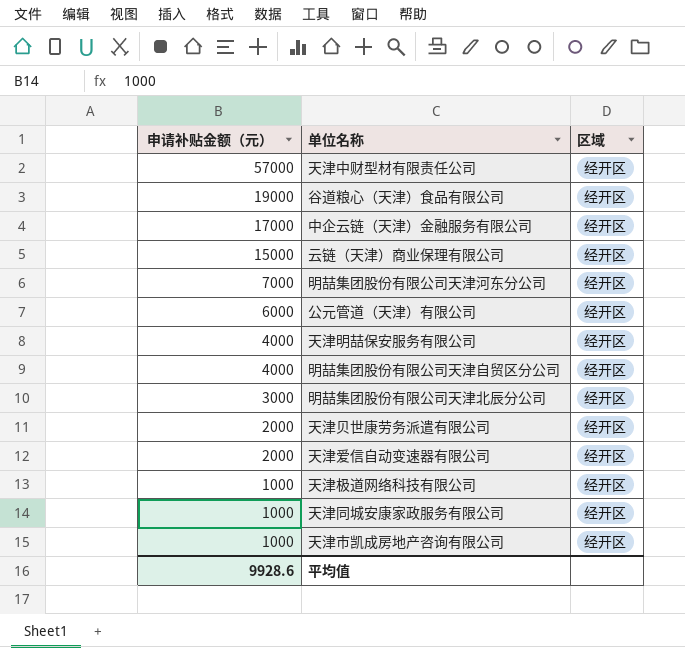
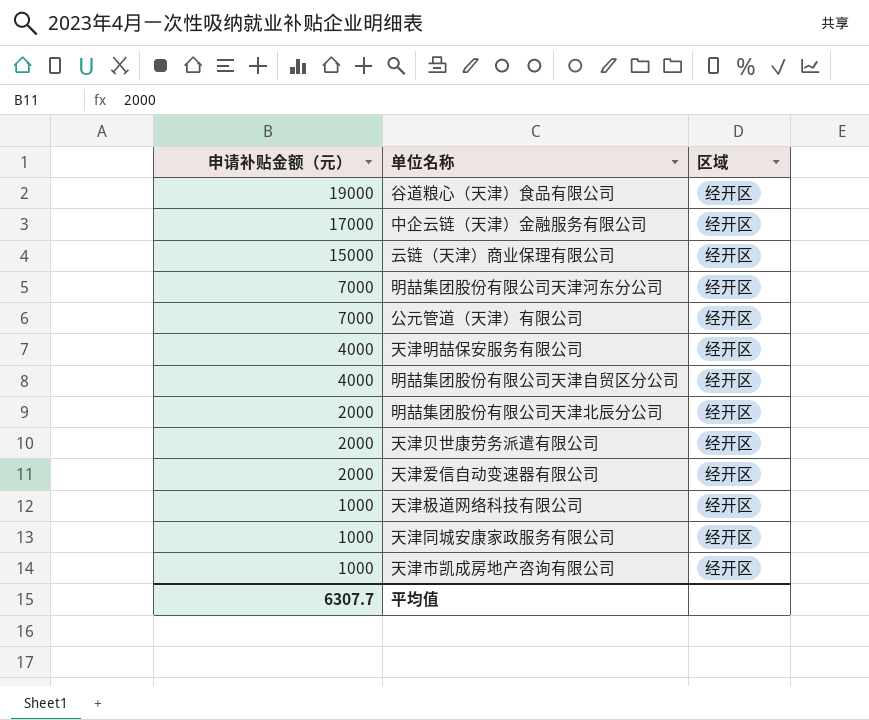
row 天津中财型材有限责任公司: 57000 | 经开区 -> none
公元管道（天津）有限公司 | 申请补贴金额（元）: 6000 -> 7000
明喆集团股份有限公司天津北辰分公司 | 申请补贴金额（元）: 3000 -> 2000
平均值 | 申请补贴金额（元）: 9928.6 -> 6307.7

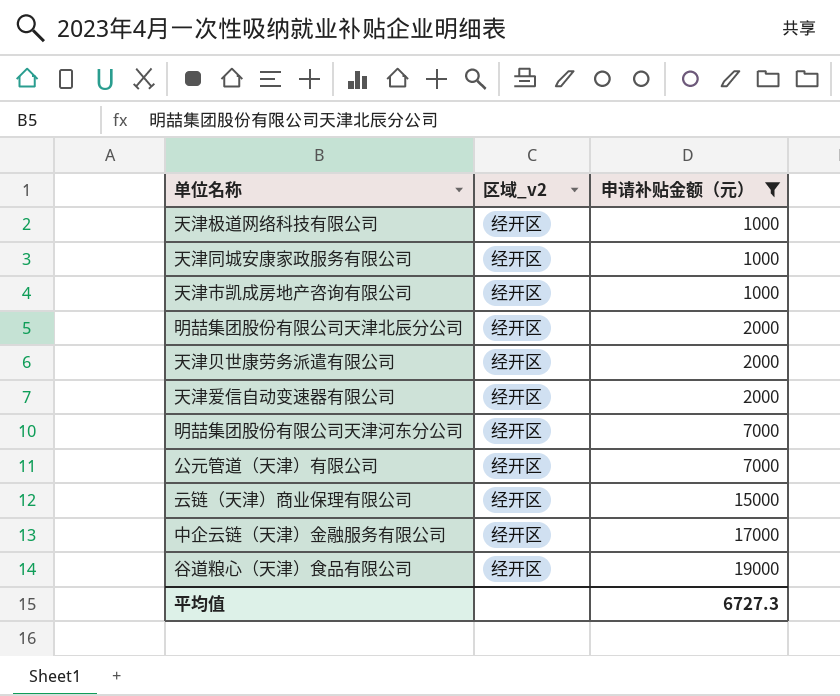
filter: none -> 申请补贴金额（元） != 4000
row order: 申请补贴金额（元） descending -> 申请补贴金额（元） ascending
column name: 区域 -> 区域_v2
column 申请补贴金额（元） | position: 1 -> 3
平均值 | 申请补贴金额（元）: 6307.7 -> 6727.3

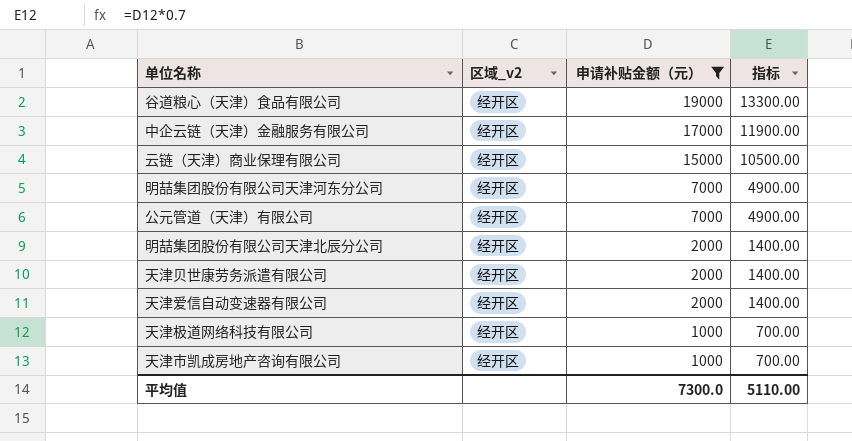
row order: 申请补贴金额（元） ascending -> 申请补贴金额（元） descending
column 指标 | formula: none -> [申请补贴金额（元）] * 0.7
row 天津同城安康家政服务有限公司: 经开区 | 1000 -> none
平均值 | 申请补贴金额（元）: 6727.3 -> 7300.0

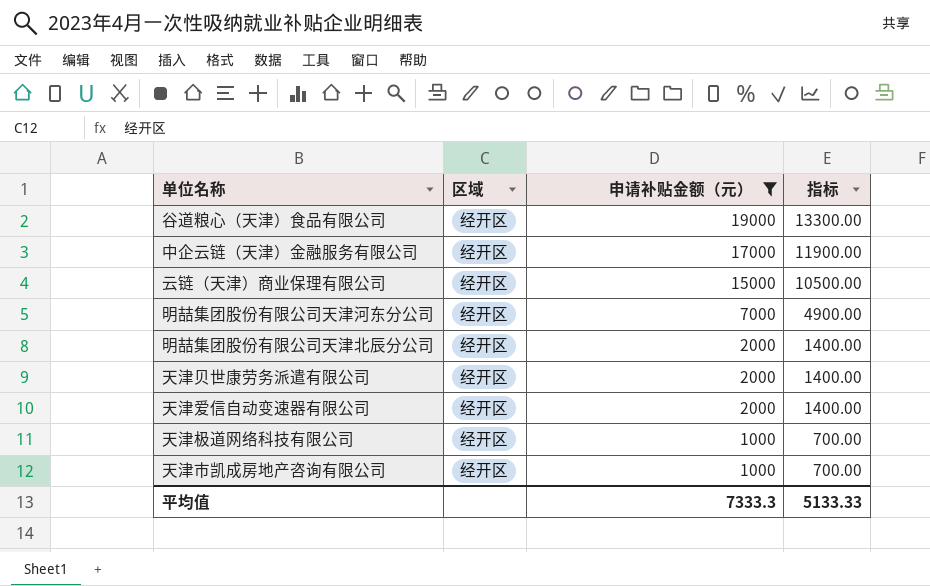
column name: 区域_v2 -> 区域
row 公元管道（天津）有限公司: 经开区 | 7000 | 4900.00 -> none
平均值 | 申请补贴金额（元）: 7300.0 -> 7333.3
平均值 | 指标: 5110.00 -> 5133.33

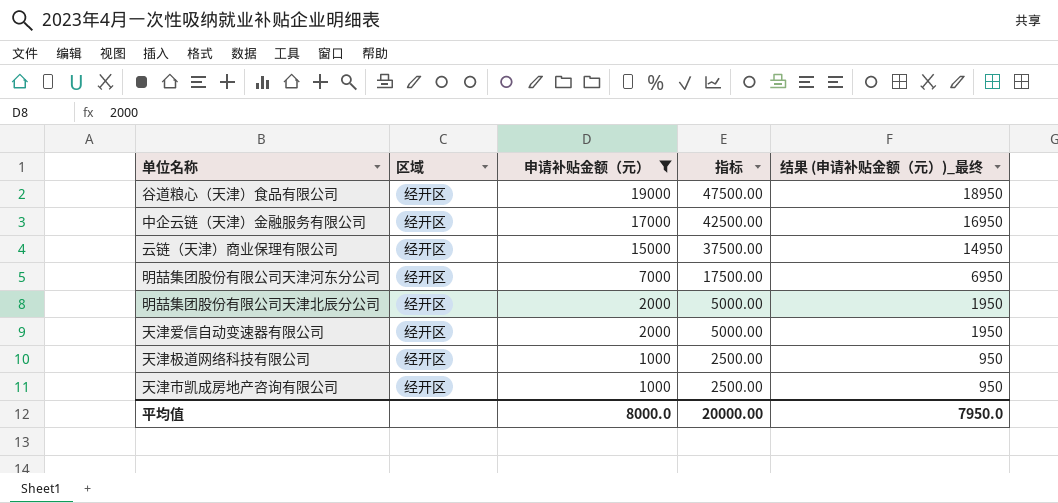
column 指标 | formula: [申请补贴金额（元）] * 0.7 -> [申请补贴金额（元）] * 2.5
column 结果 (申请补贴金额（元）)_最终 | formula: none -> [申请补贴金额（元）] - 50
row 天津贝世康劳务派遣有限公司: 经开区 | 2000 | 1400.00 -> none
平均值 | 申请补贴金额（元）: 7333.3 -> 8000.0
平均值 | 指标: 5133.33 -> 20000.00

